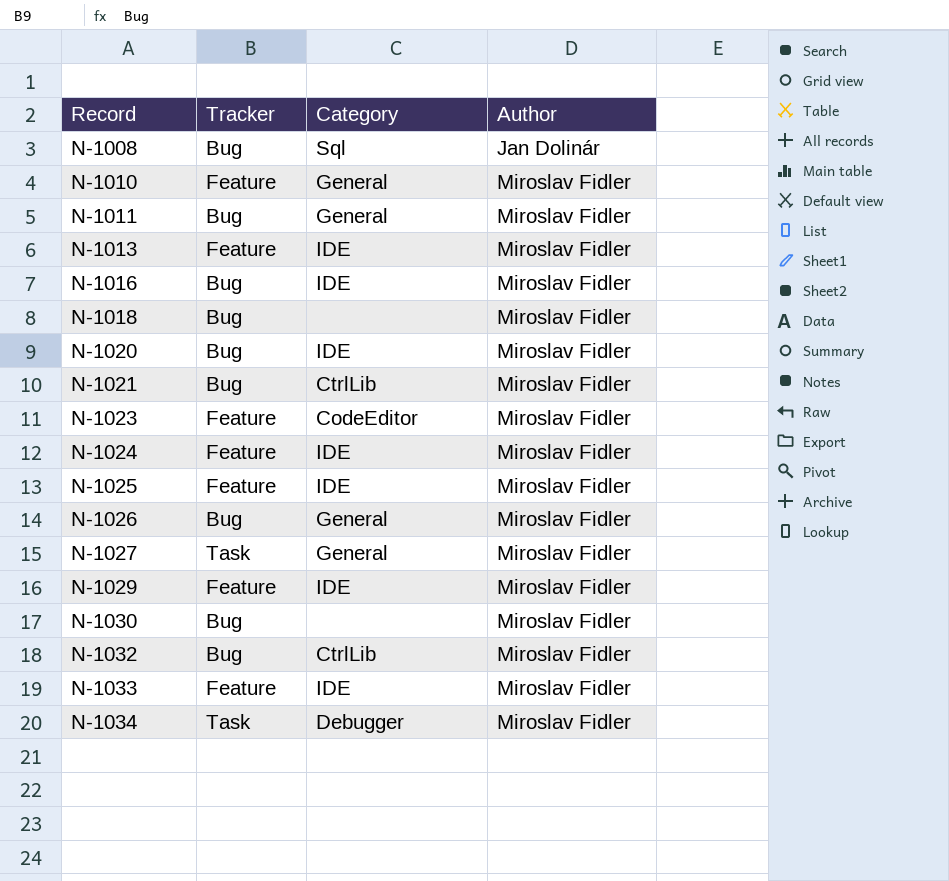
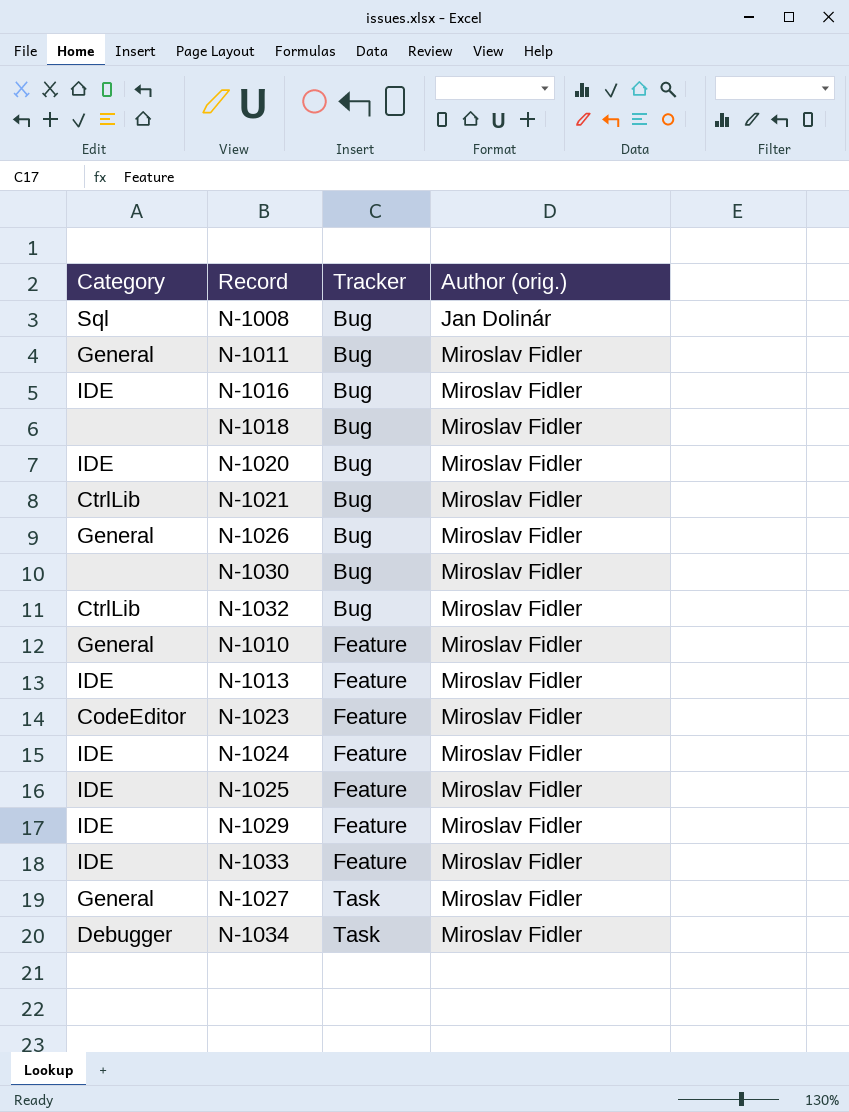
row order: Record ascending -> Tracker ascending
column Category | position: 3 -> 1
column name: Author -> Author (orig.)

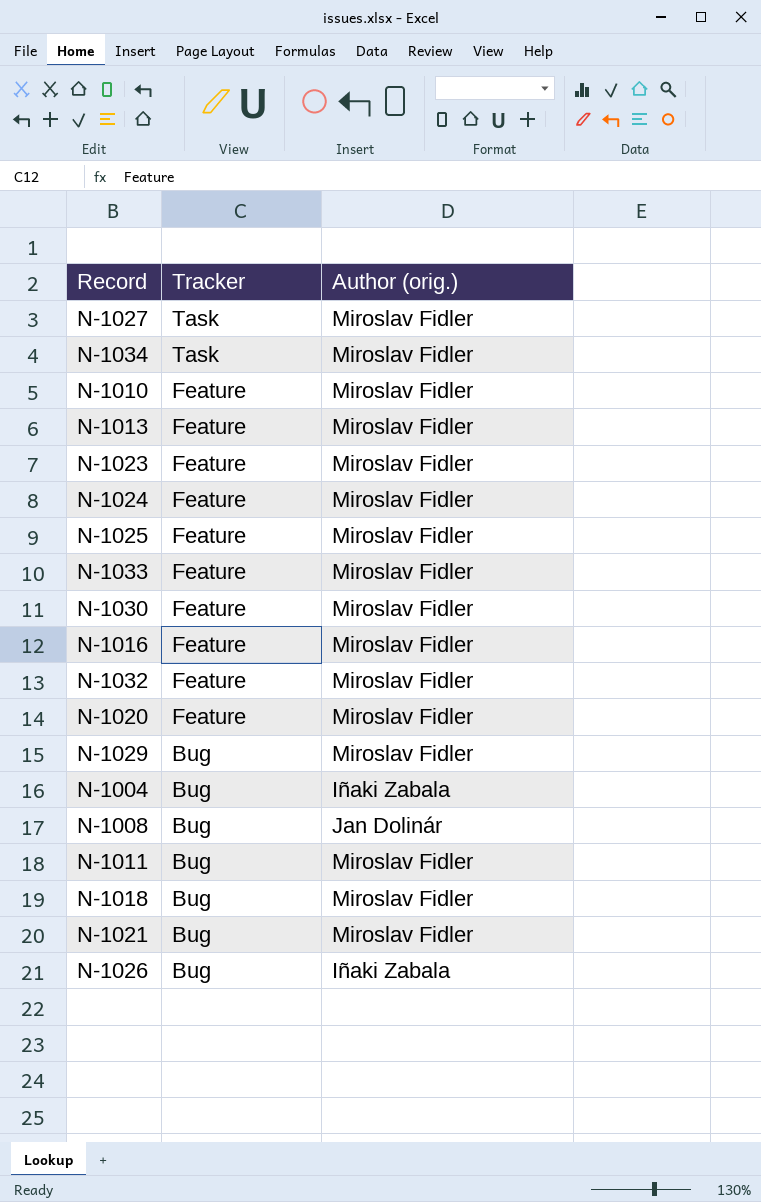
row order: Tracker ascending -> Tracker descending
column Category | position: 1 -> none
N-1030 | Tracker: Bug -> Feature
N-1016 | Tracker: Bug -> Feature
N-1032 | Tracker: Bug -> Feature
N-1020 | Tracker: Bug -> Feature
N-1029 | Tracker: Feature -> Bug
row N-1004: none -> Bug | Iñaki Zabala
N-1026 | Author (orig.): Miroslav Fidler -> Iñaki Zabala

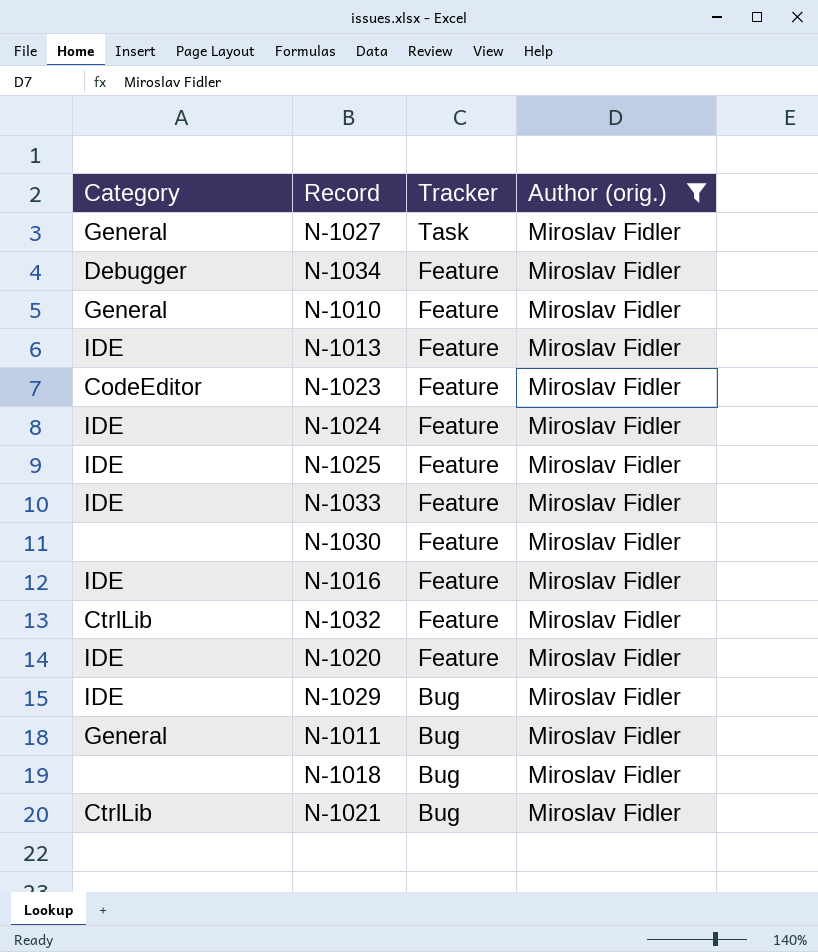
filter: none -> Author (orig.) = Miroslav Fidler
column Category | position: none -> 1
N-1034 | Tracker: Task -> Feature

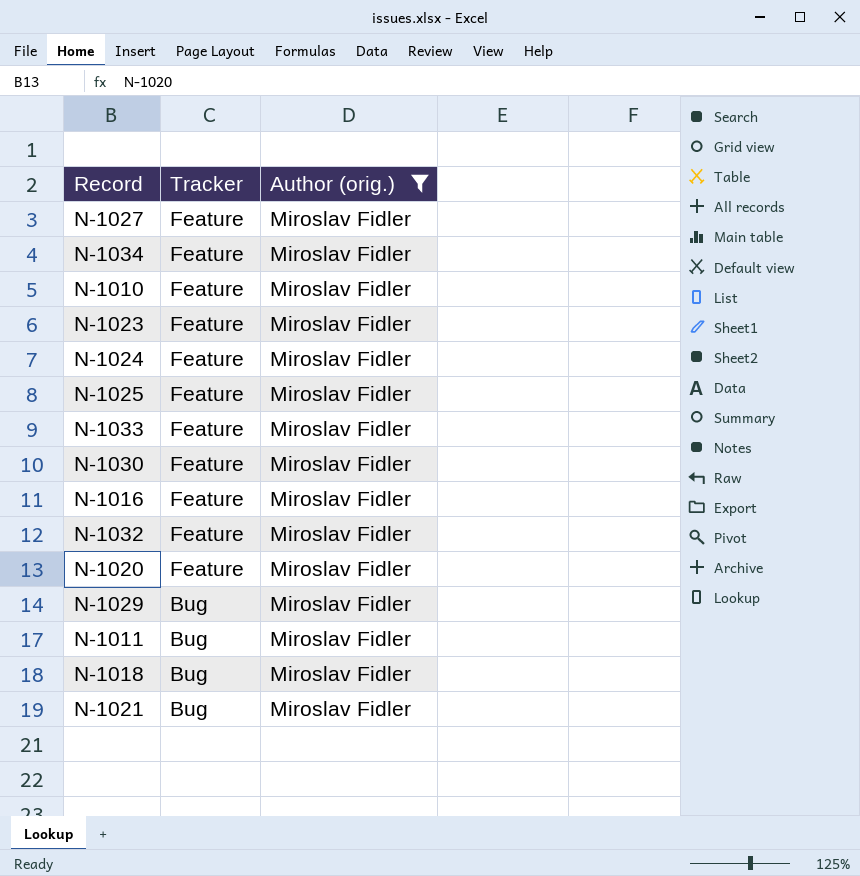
column Category | position: 1 -> none
row N-1013: IDE | Feature | Miroslav Fidler -> none
N-1027 | Tracker: Task -> Feature

